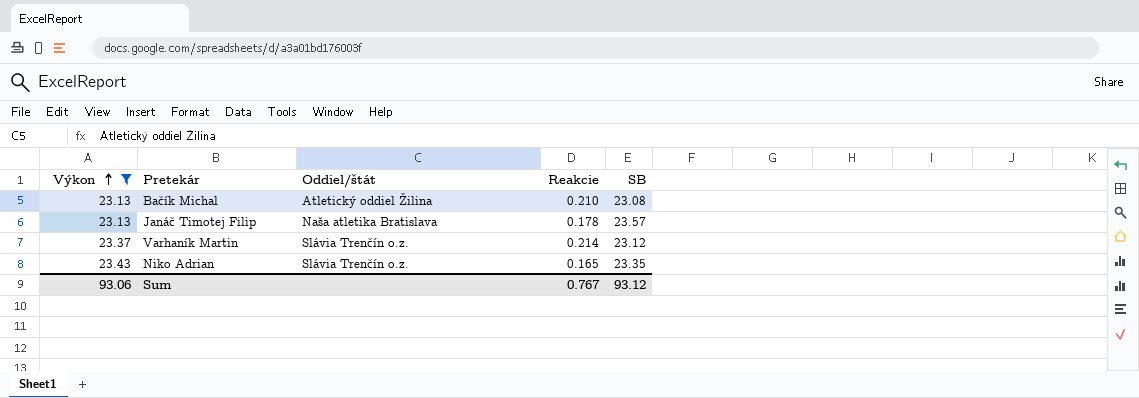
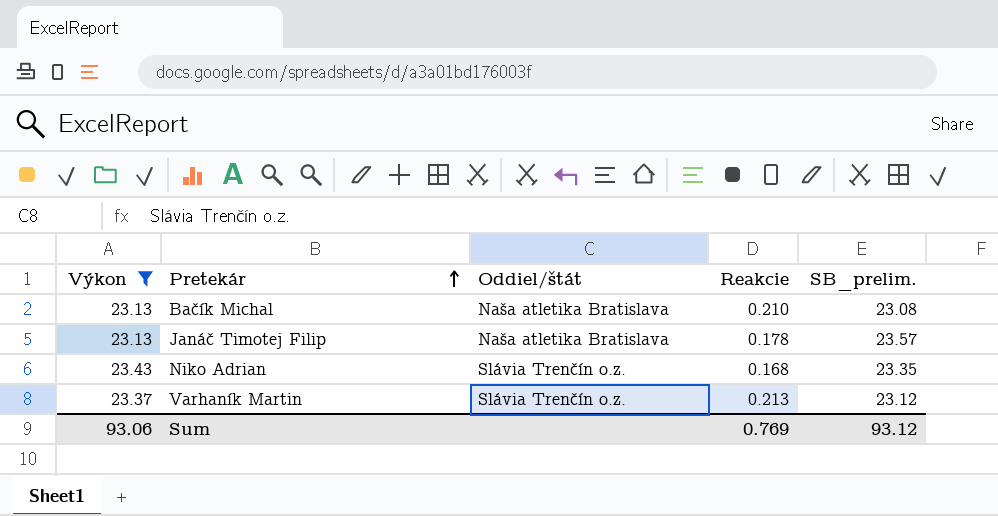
row order: Výkon ascending -> Pretekár ascending
column name: SB -> SB_prelim.
Bačík Michal | Oddiel/štát: Atletický oddiel Žilina -> Naša atletika Bratislava
Niko Adrian | Reakcie: 0.165 -> 0.168
Varhaník Martin | Reakcie: 0.214 -> 0.213
Sum | Reakcie: 0.767 -> 0.769

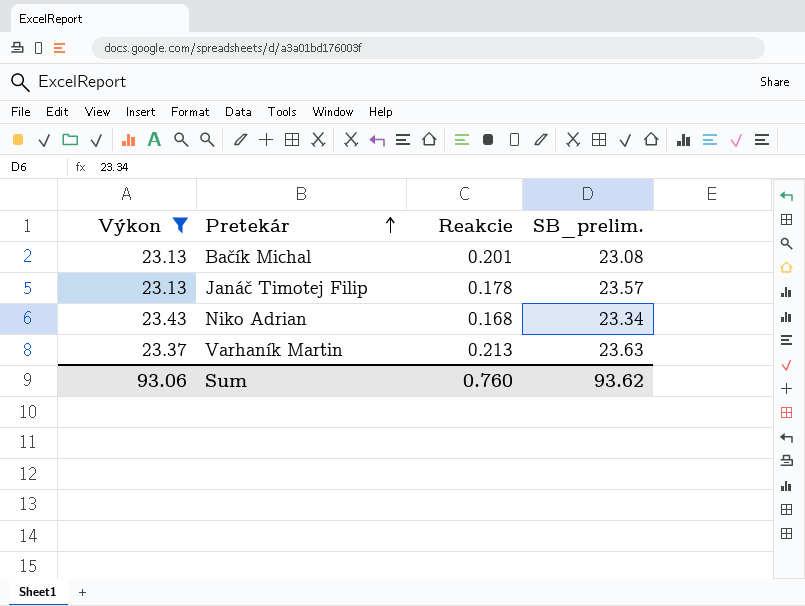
column Oddiel/štát | position: 3 -> none
Bačík Michal | Reakcie: 0.210 -> 0.201
Niko Adrian | SB_prelim.: 23.35 -> 23.34
Varhaník Martin | SB_prelim.: 23.12 -> 23.63
Sum | Reakcie: 0.769 -> 0.760
Sum | SB_prelim.: 93.12 -> 93.62

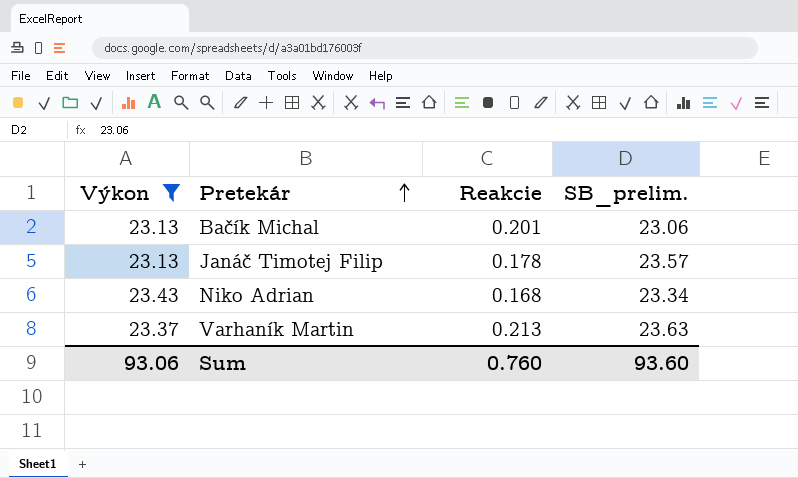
Bačík Michal | SB_prelim.: 23.08 -> 23.06
Sum | SB_prelim.: 93.62 -> 93.60

